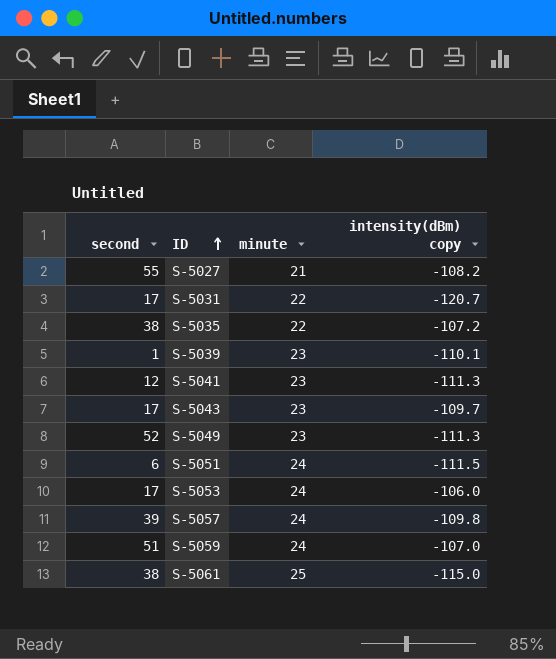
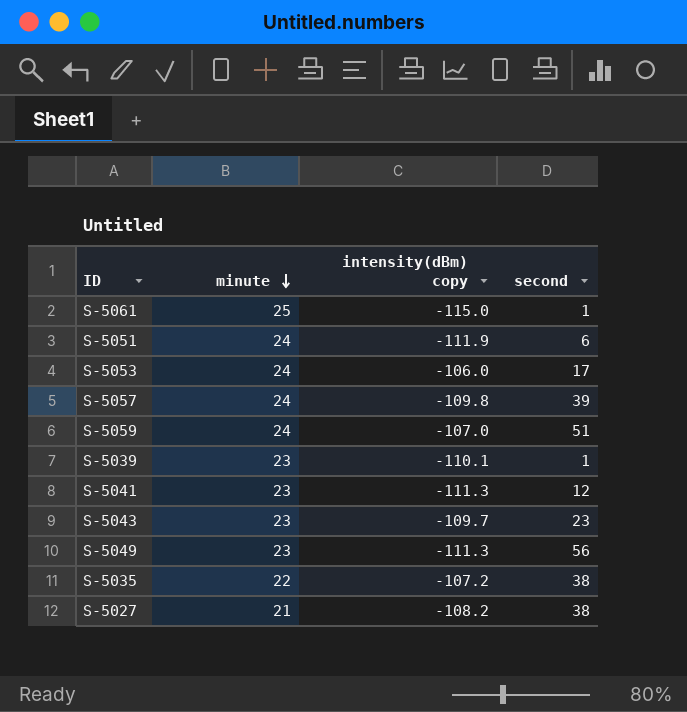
row order: ID ascending -> minute descending
column second | position: 1 -> 4
row S-5031: 17 | 22 | -120.7 -> none
S-5061 | second: 38 -> 1
S-5051 | intensity(dBm) copy: -111.5 -> -111.9
S-5043 | second: 17 -> 23
S-5049 | second: 52 -> 56
S-5027 | second: 55 -> 38

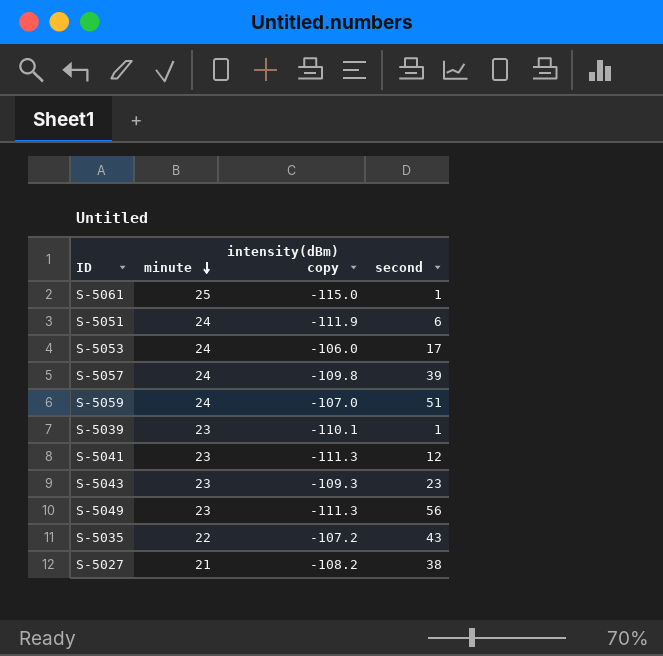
S-5043 | intensity(dBm) copy: -109.7 -> -109.3
S-5035 | second: 38 -> 43

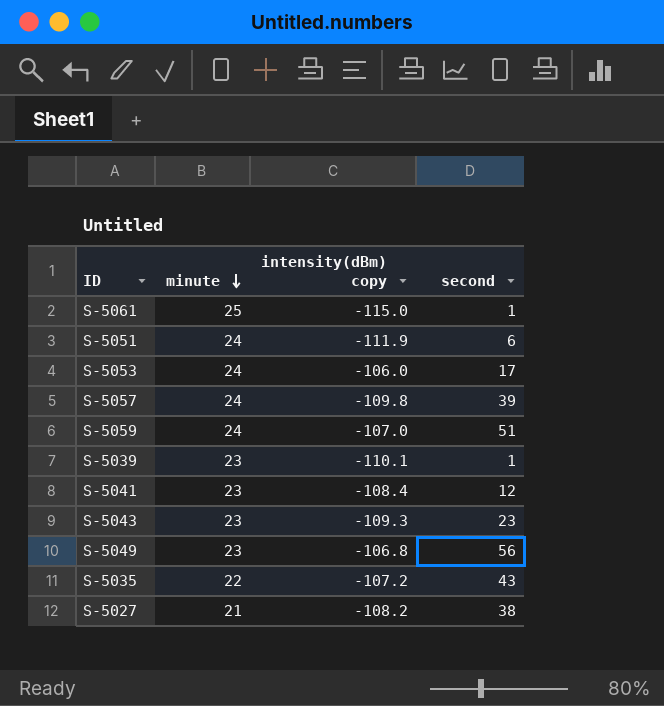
S-5041 | intensity(dBm) copy: -111.3 -> -108.4
S-5049 | intensity(dBm) copy: -111.3 -> -106.8

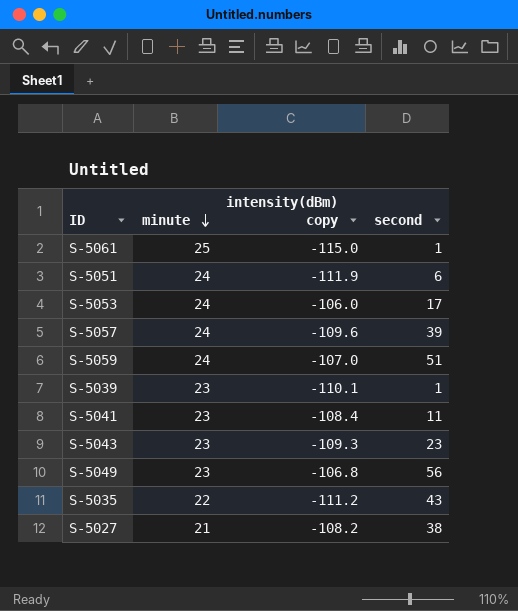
S-5057 | intensity(dBm) copy: -109.8 -> -109.6
S-5041 | second: 12 -> 11
S-5035 | intensity(dBm) copy: -107.2 -> -111.2

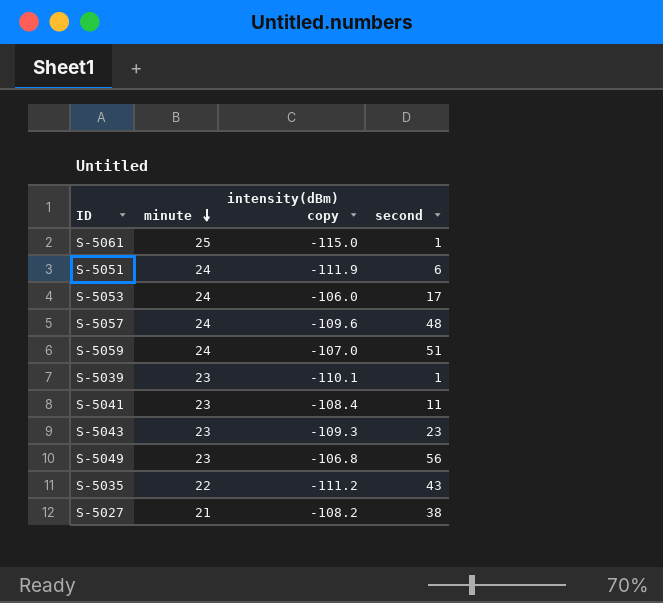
S-5057 | second: 39 -> 48

